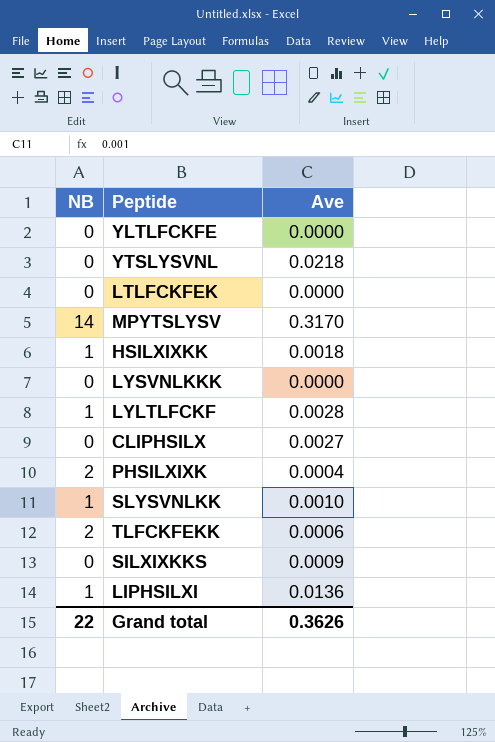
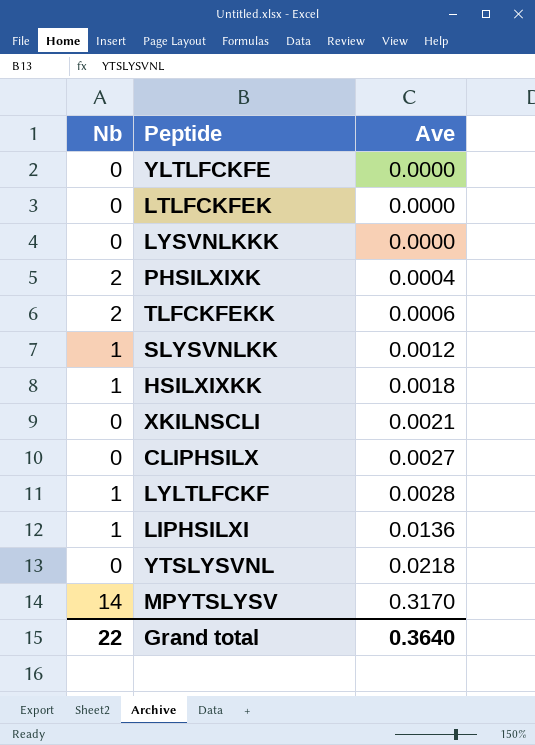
row order: none -> Ave ascending
column name: NB -> Nb
row SILXIXKKS: 0 | 0.0009 -> none
SLYSVNLKK | Ave: 0.0010 -> 0.0012
row XKILNSCLI: none -> 0 | 0.0021
Grand total | Ave: 0.3626 -> 0.3640

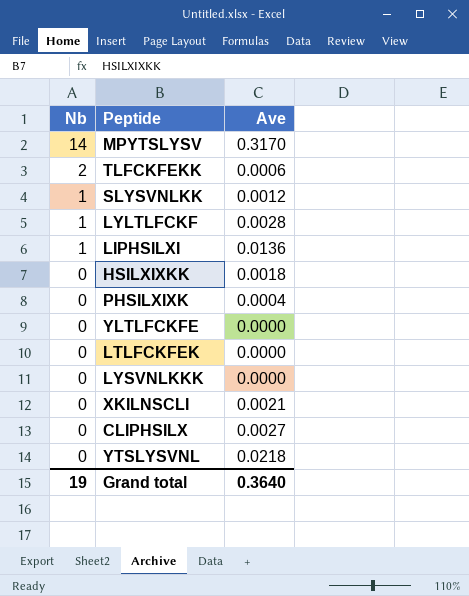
row order: Ave ascending -> Nb descending
HSILXIXKK | Nb: 1 -> 0
PHSILXIXK | Nb: 2 -> 0
Grand total | Nb: 22 -> 19

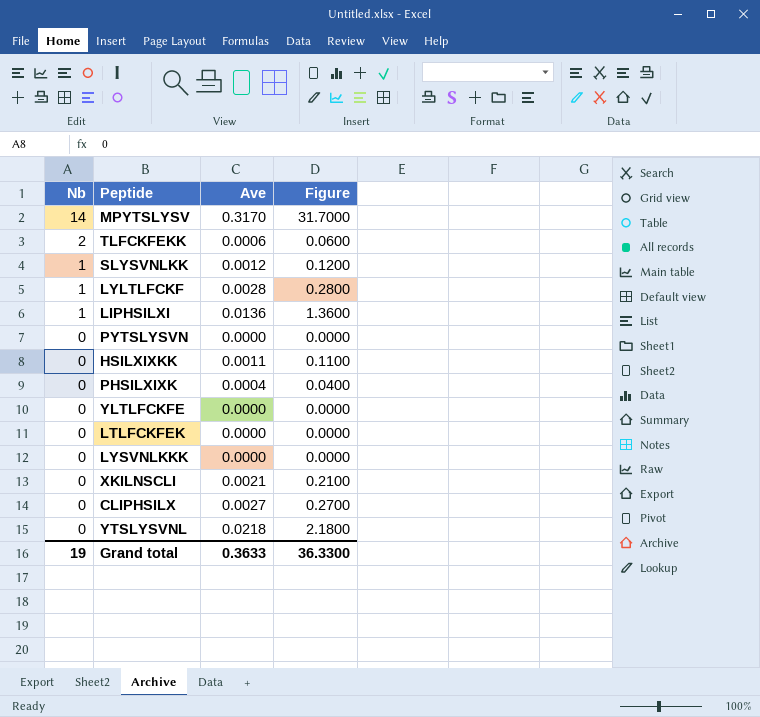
column Figure | formula: none -> [Ave] * 100
row PYTSLYSVN: none -> 0 | 0.0000 | 0.0000
HSILXIXKK | Ave: 0.0018 -> 0.0011
Grand total | Ave: 0.3640 -> 0.3633

